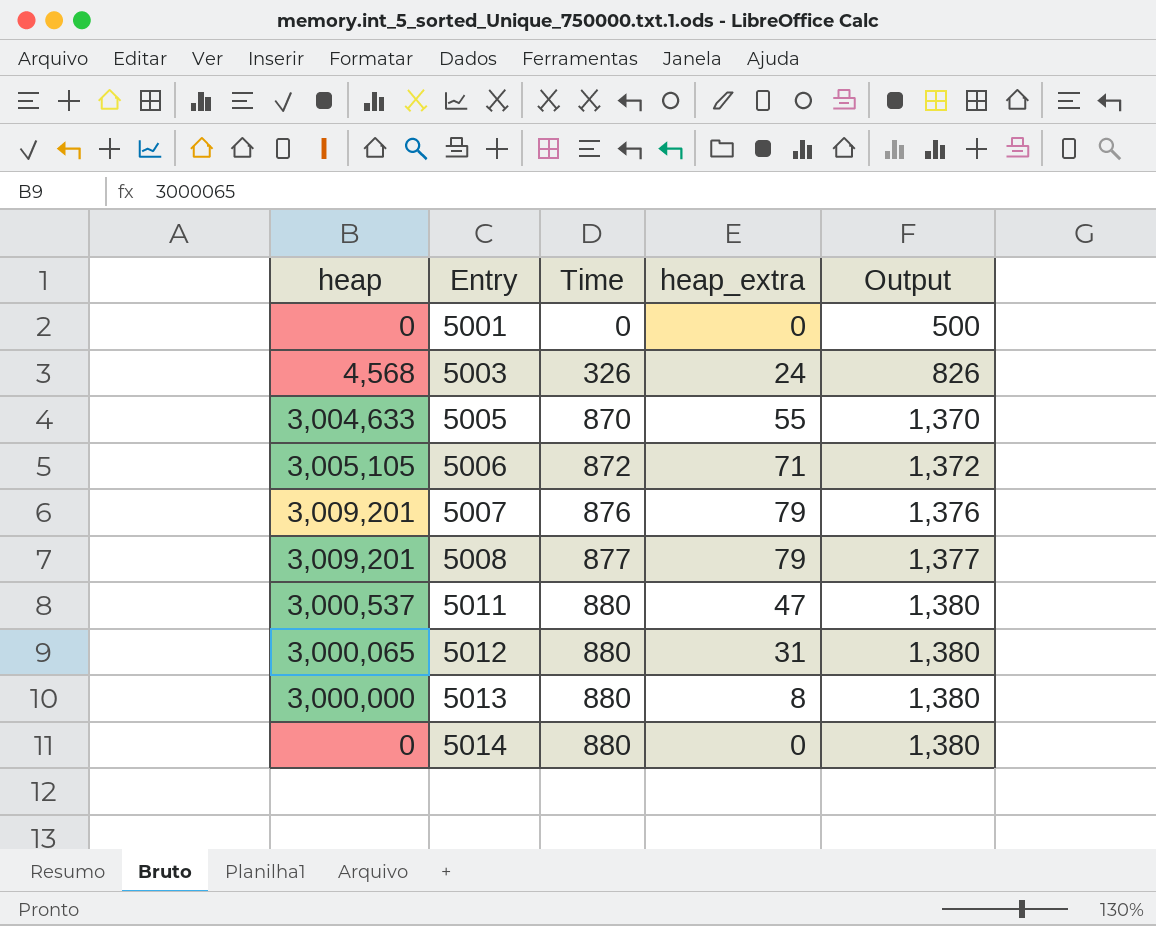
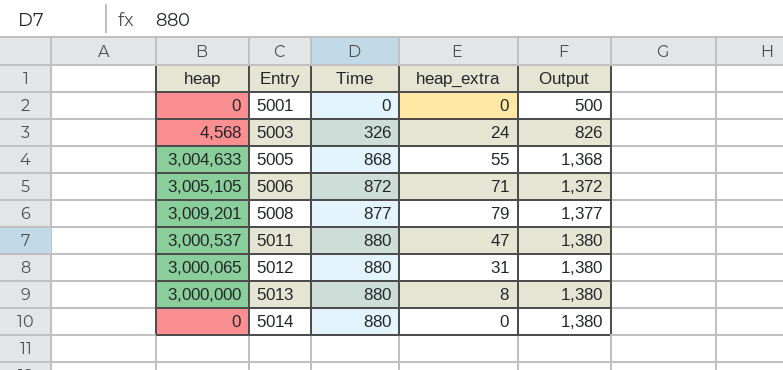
row 5007: 3,009,201 | 876 | 79 | 1,376 -> none
5005 | Time: 870 -> 868
5005 | Output: 1,370 -> 1,368

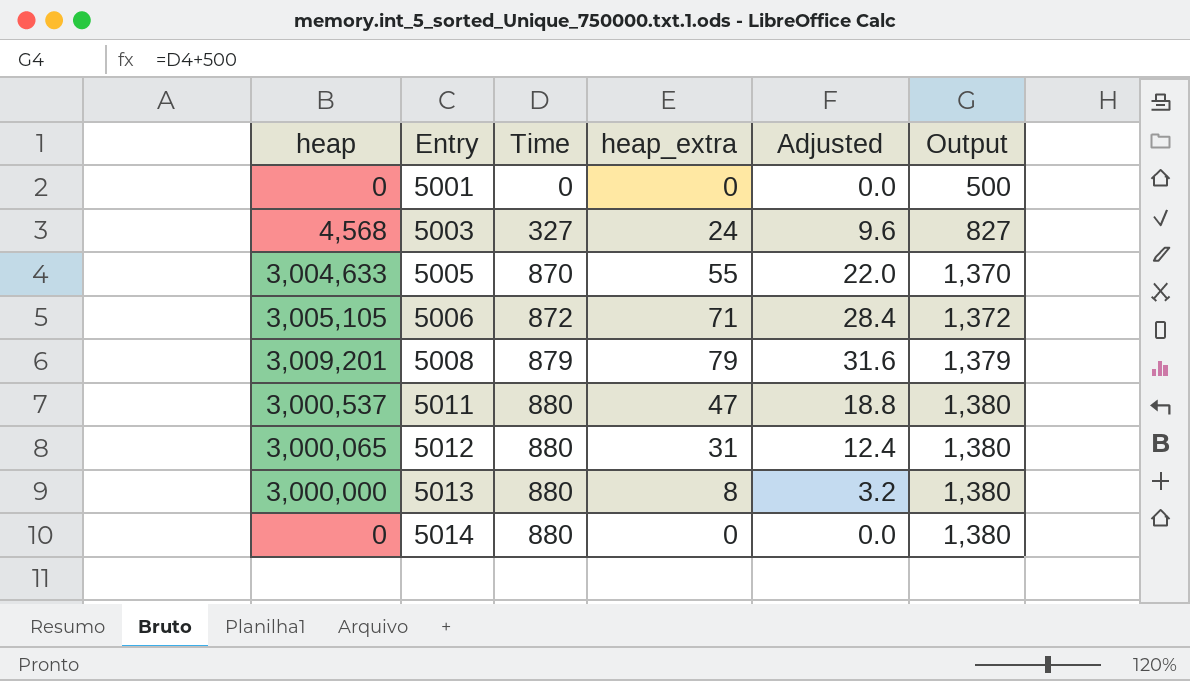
column Adjusted | formula: none -> [heap_extra] * 0.4
5003 | Time: 326 -> 327
5003 | Output: 826 -> 827
5005 | Time: 868 -> 870
5005 | Output: 1,368 -> 1,370
5008 | Time: 877 -> 879
5008 | Output: 1,377 -> 1,379

